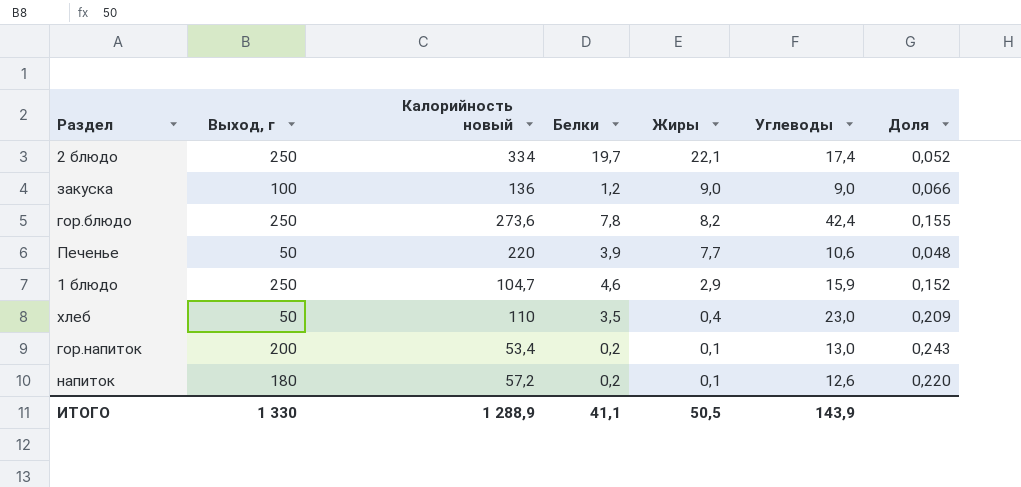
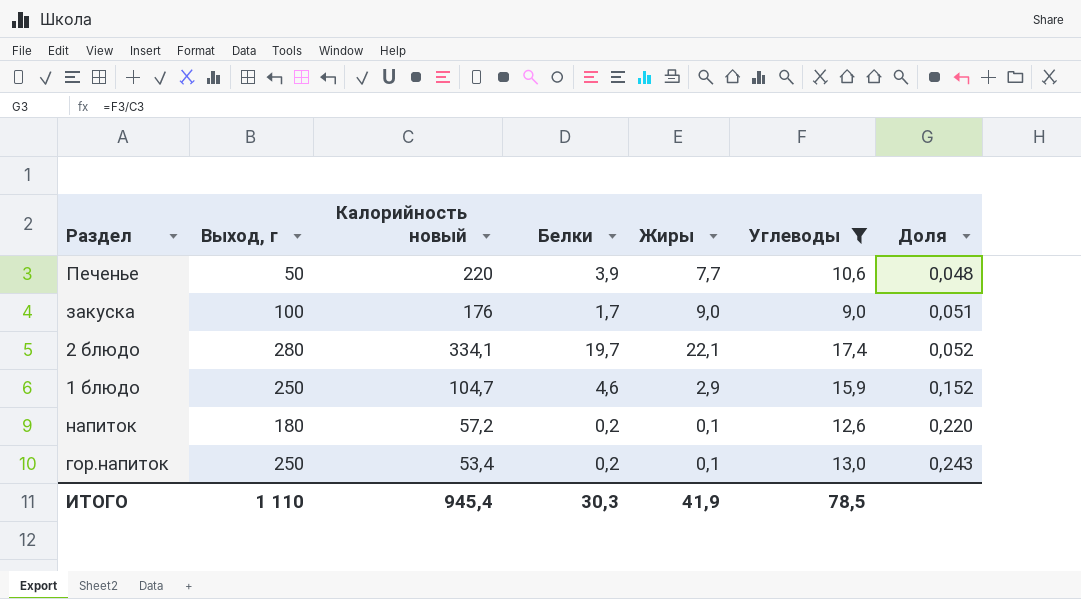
filter: none -> Углеводы <= 17,4
row order: Жиры descending -> Доля ascending
закуска | Калорийность новый: 136 -> 176
закуска | Белки: 1,2 -> 1,7
закуска | Доля: 0,066 -> 0,051
2 блюдо | Выход, г: 250 -> 280
2 блюдо | Калорийность новый: 334 -> 334,1
гор.напиток | Выход, г: 200 -> 250
ИТОГО | Выход, г: 1 330 -> 1 110
ИТОГО | Калорийность новый: 1 288,9 -> 945,4
ИТОГО | Белки: 41,1 -> 30,3
ИТОГО | Жиры: 50,5 -> 41,9
ИТОГО | Углеводы: 143,9 -> 78,5

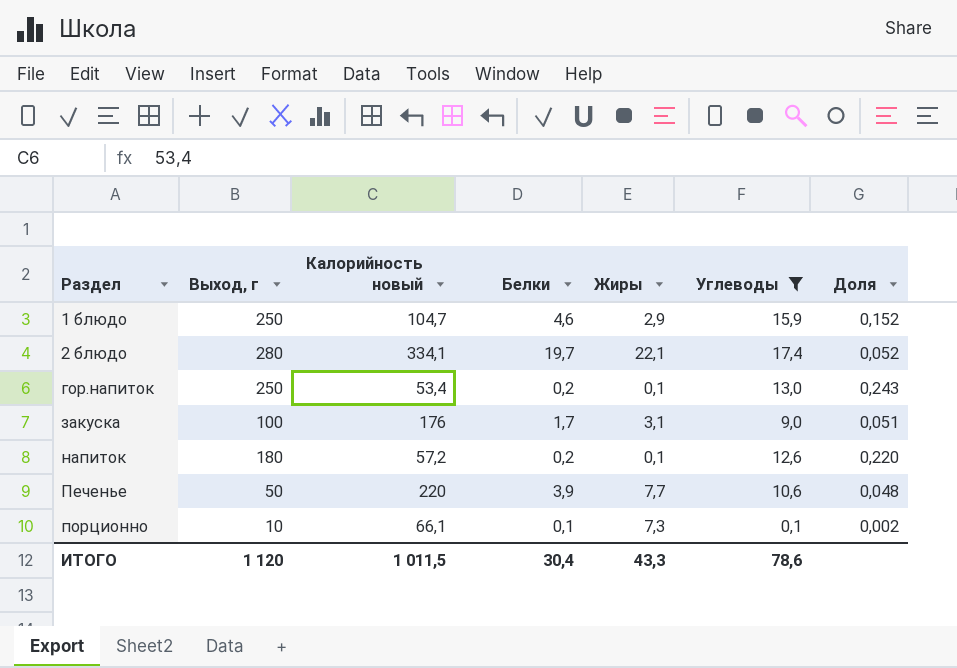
row order: Доля ascending -> Раздел ascending
закуска | Жиры: 9,0 -> 3,1
row порционно: none -> 10 | 66,1 | 0,1 | 7,3 | 0,1 | 0,002
ИТОГО | Выход, г: 1 110 -> 1 120
ИТОГО | Калорийность новый: 945,4 -> 1 011,5
ИТОГО | Белки: 30,3 -> 30,4
ИТОГО | Жиры: 41,9 -> 43,3
ИТОГО | Углеводы: 78,5 -> 78,6

